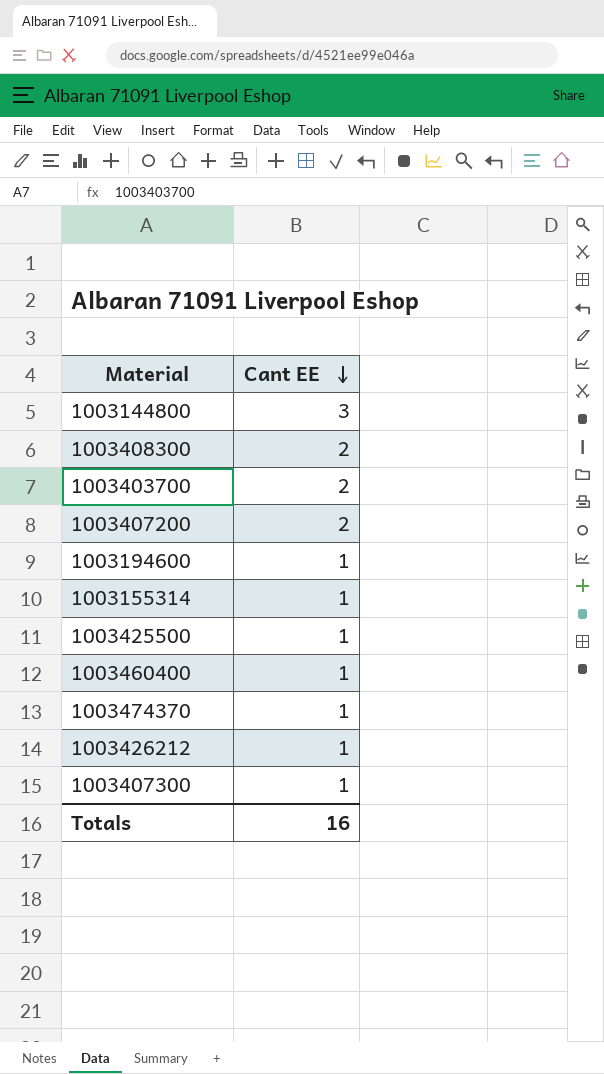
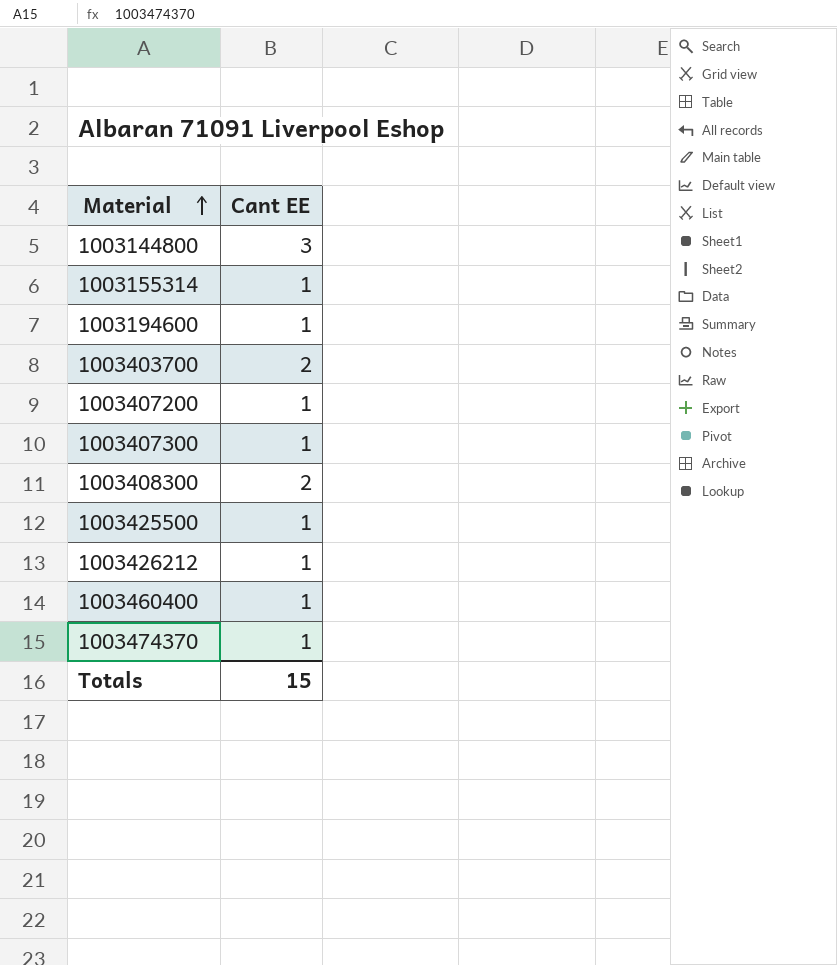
row order: Cant EE descending -> Material ascending
1003407200 | Cant EE: 2 -> 1
Totals | Cant EE: 16 -> 15

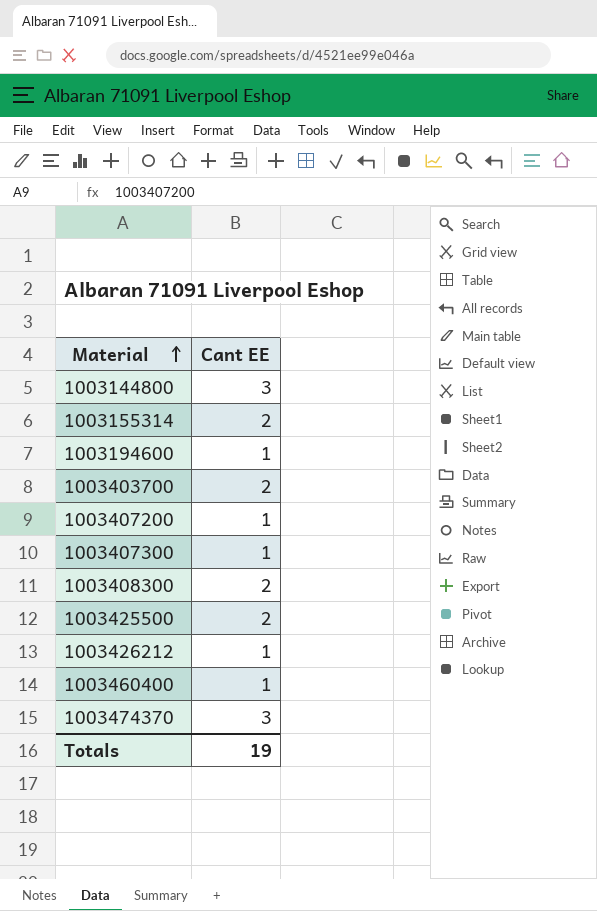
1003155314 | Cant EE: 1 -> 2
1003425500 | Cant EE: 1 -> 2
1003474370 | Cant EE: 1 -> 3
Totals | Cant EE: 15 -> 19

